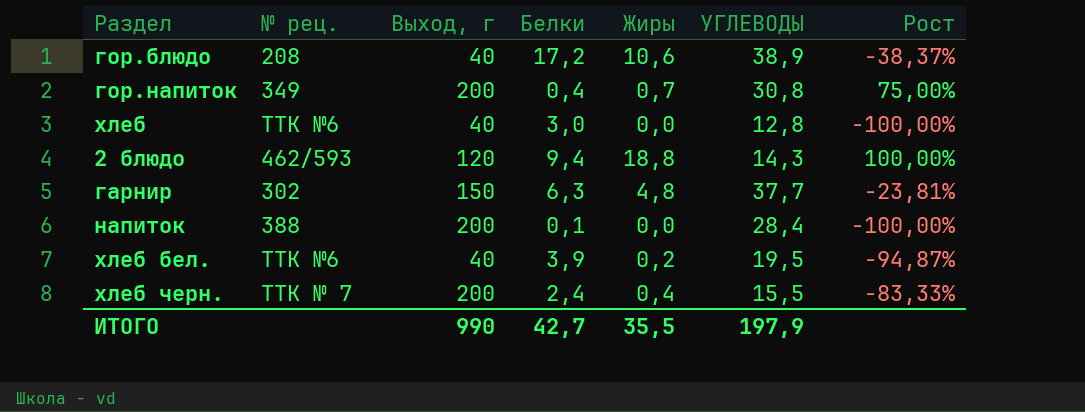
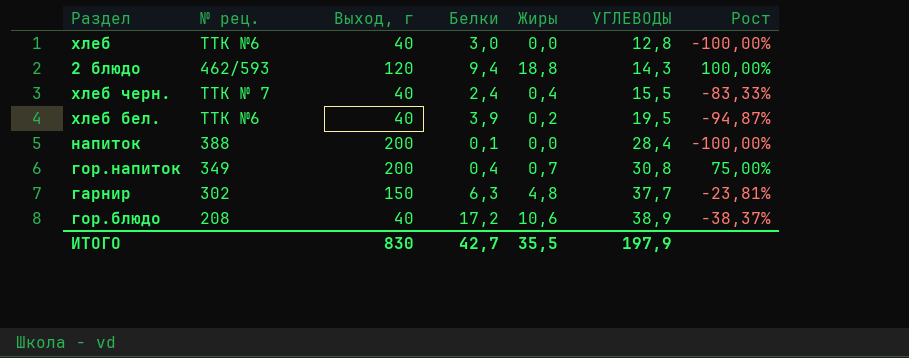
row order: none -> УГЛЕВОДЫ ascending
хлеб черн. | Выход, г: 200 -> 40
ИТОГО | Выход, г: 990 -> 830

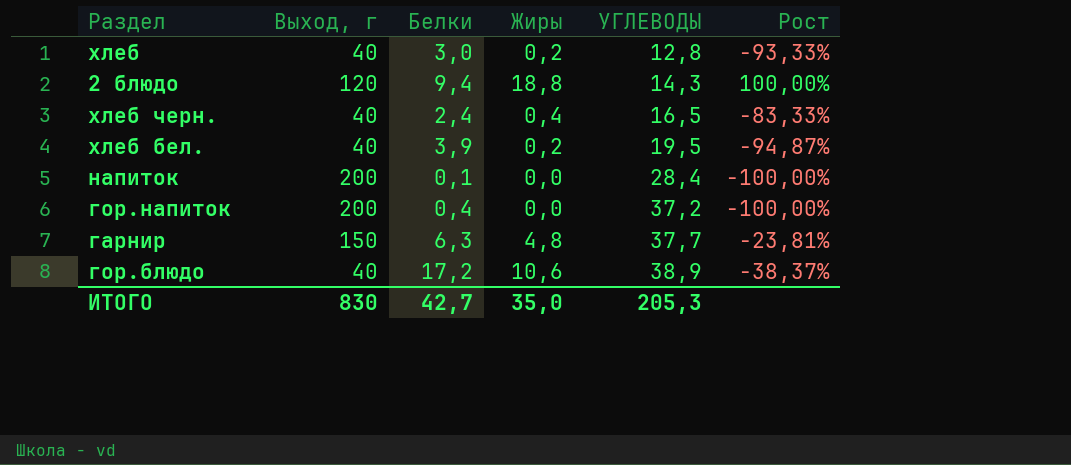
column № рец. | position: 2 -> none
хлеб | Жиры: 0,0 -> 0,2
хлеб | Рост: -100,00% -> -93,33%
хлеб черн. | УГЛЕВОДЫ: 15,5 -> 16,5
гор.напиток | Жиры: 0,7 -> 0,0
гор.напиток | УГЛЕВОДЫ: 30,8 -> 37,2
гор.напиток | Рост: 75,00% -> -100,00%
ИТОГО | Жиры: 35,5 -> 35,0
ИТОГО | УГЛЕВОДЫ: 197,9 -> 205,3

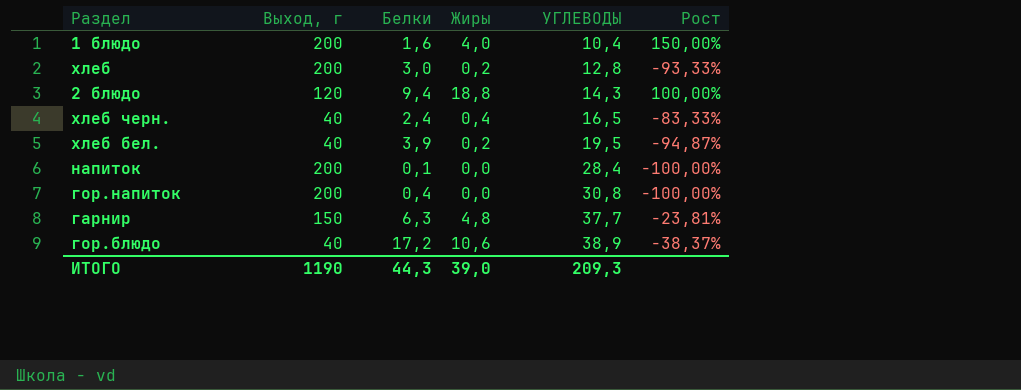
row 1 блюдо: none -> 200 | 1,6 | 4,0 | 10,4 | 150,00%
хлеб | Выход, г: 40 -> 200
гор.напиток | УГЛЕВОДЫ: 37,2 -> 30,8
ИТОГО | Выход, г: 830 -> 1190
ИТОГО | Белки: 42,7 -> 44,3
ИТОГО | Жиры: 35,0 -> 39,0
ИТОГО | УГЛЕВОДЫ: 205,3 -> 209,3

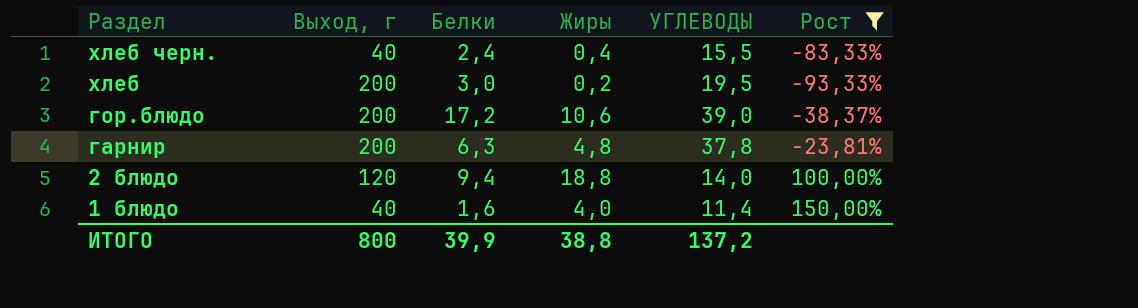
filter: none -> Рост >= -93,33%
row order: УГЛЕВОДЫ ascending -> Раздел descending
хлеб черн. | УГЛЕВОДЫ: 16,5 -> 15,5
хлеб | УГЛЕВОДЫ: 12,8 -> 19,5
гор.блюдо | Выход, г: 40 -> 200
гор.блюдо | УГЛЕВОДЫ: 38,9 -> 39,0
гарнир | Выход, г: 150 -> 200
гарнир | УГЛЕВОДЫ: 37,7 -> 37,8
2 блюдо | УГЛЕВОДЫ: 14,3 -> 14,0
1 блюдо | Выход, г: 200 -> 40
1 блюдо | УГЛЕВОДЫ: 10,4 -> 11,4
ИТОГО | Выход, г: 1190 -> 800
ИТОГО | Белки: 44,3 -> 39,9
ИТОГО | Жиры: 39,0 -> 38,8
ИТОГО | УГЛЕВОДЫ: 209,3 -> 137,2

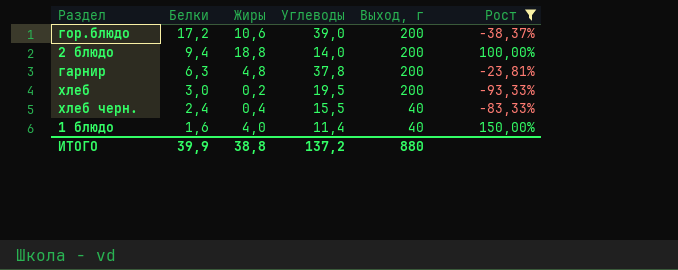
row order: Раздел descending -> Белки descending
column name: УГЛЕВОДЫ -> Углеводы
column Выход, г | position: 2 -> 5
2 блюдо | Выход, г: 120 -> 200
ИТОГО | Выход, г: 800 -> 880

